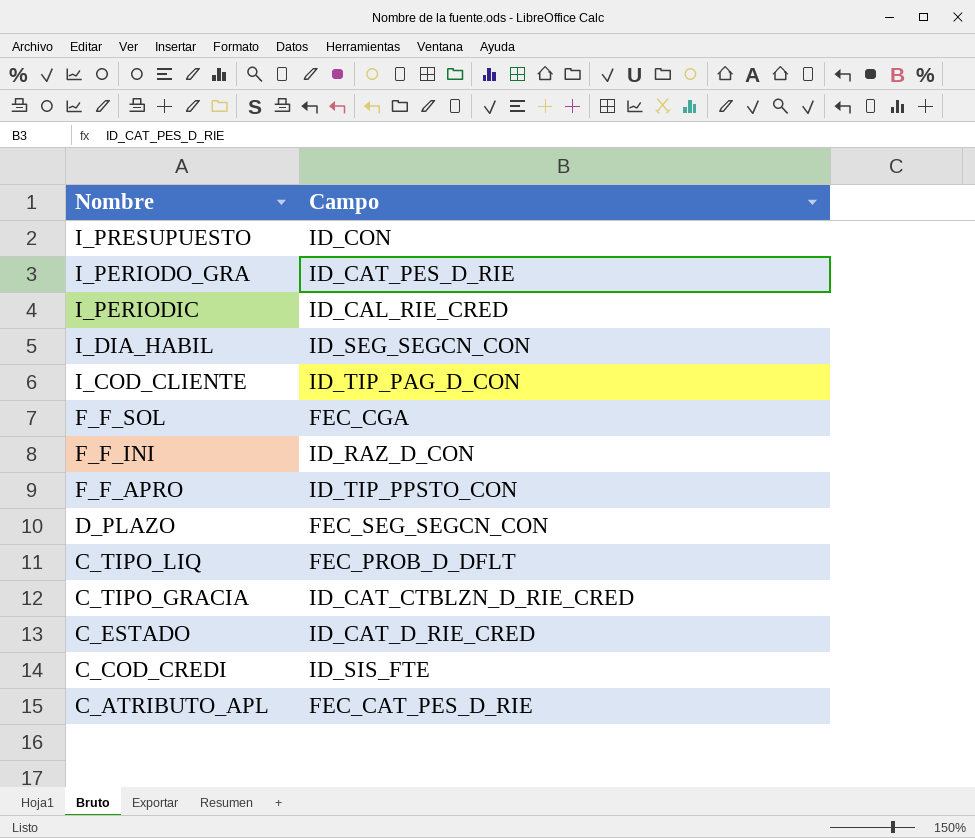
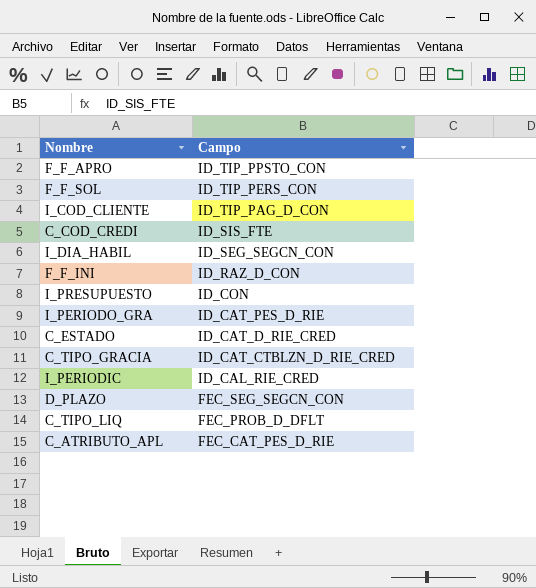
row order: Nombre descending -> Campo descending
F_F_SOL | Campo: FEC_CGA -> ID_TIP_PERS_CON

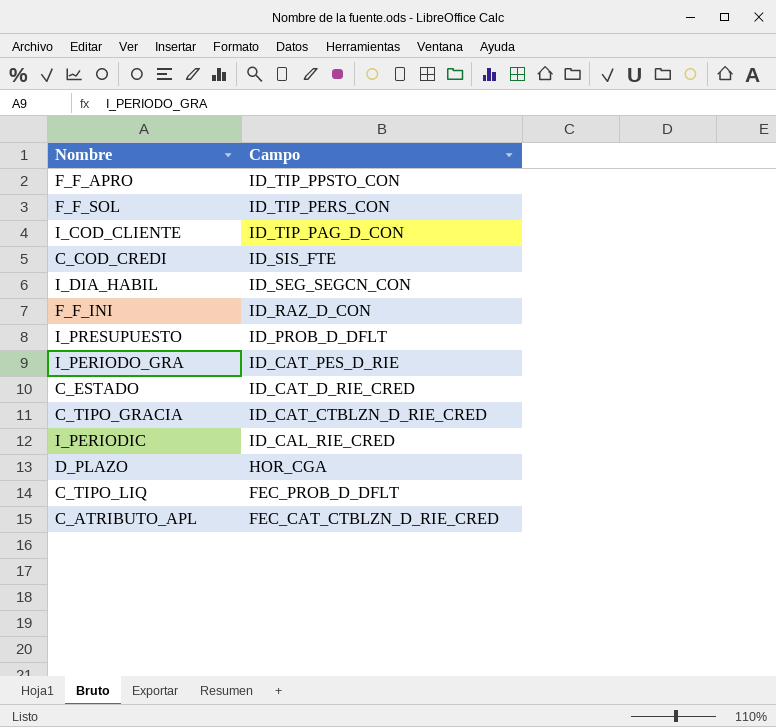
I_PRESUPUESTO | Campo: ID_CON -> ID_PROB_D_DFLT
D_PLAZO | Campo: FEC_SEG_SEGCN_CON -> HOR_CGA
C_ATRIBUTO_APL | Campo: FEC_CAT_PES_D_RIE -> FEC_CAT_CTBLZN_D_RIE_CRED

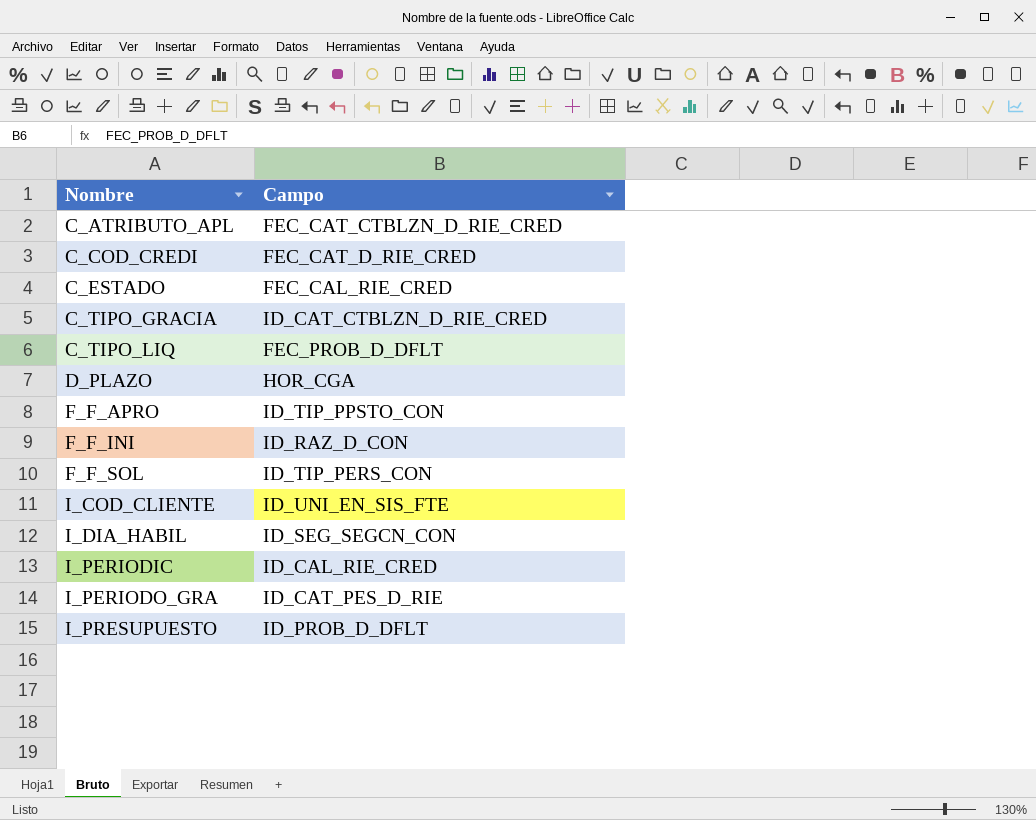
row order: Campo descending -> Nombre ascending
C_COD_CREDI | Campo: ID_SIS_FTE -> FEC_CAT_D_RIE_CRED
C_ESTADO | Campo: ID_CAT_D_RIE_CRED -> FEC_CAL_RIE_CRED
I_COD_CLIENTE | Campo: ID_TIP_PAG_D_CON -> ID_UNI_EN_SIS_FTE

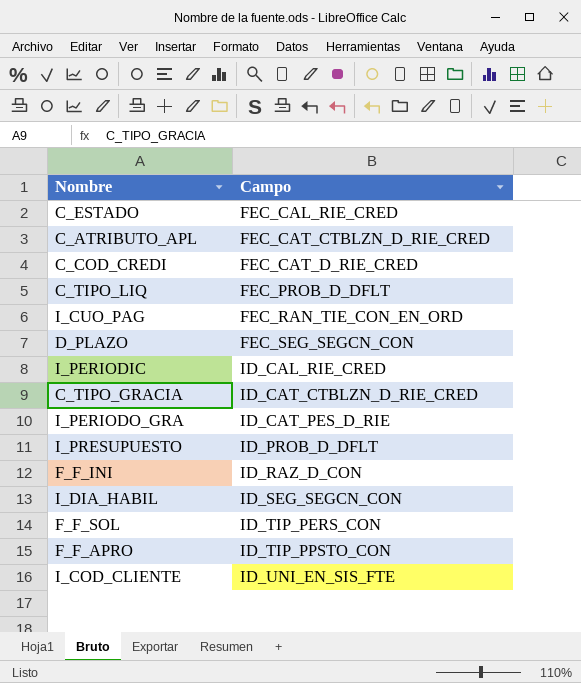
row order: Nombre ascending -> Campo ascending
row I_CUO_PAG: none -> FEC_RAN_TIE_CON_EN_ORD
D_PLAZO | Campo: HOR_CGA -> FEC_SEG_SEGCN_CON

